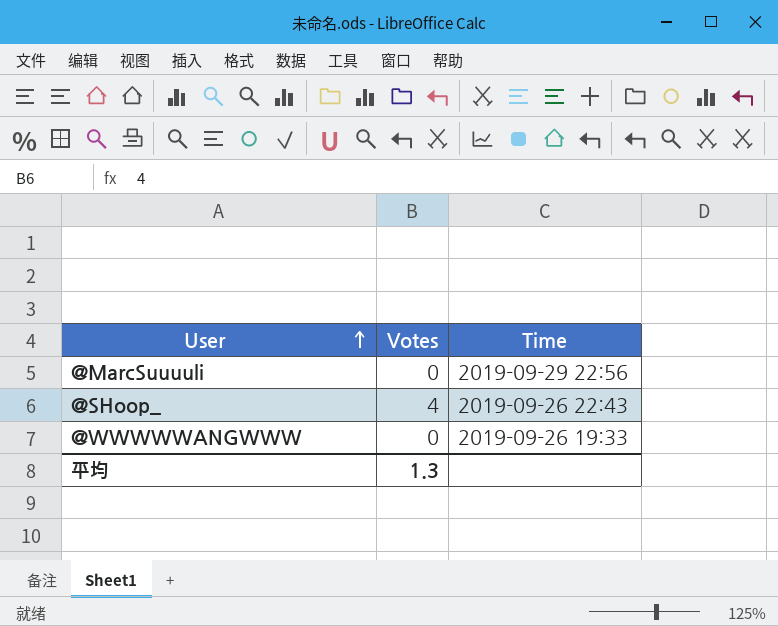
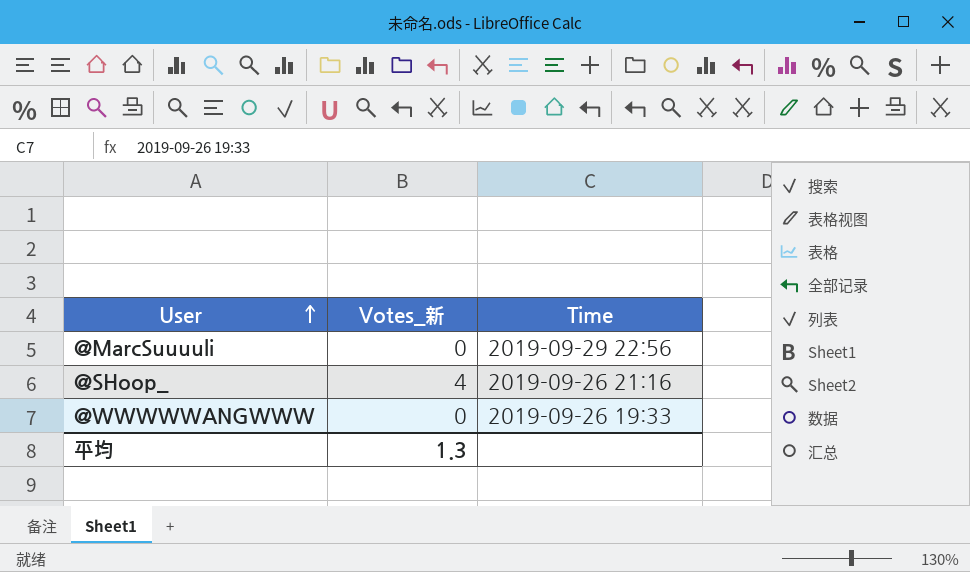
column name: Votes -> Votes_新
@SHoop_ | Time: 2019-09-26 22:43 -> 2019-09-26 21:16

